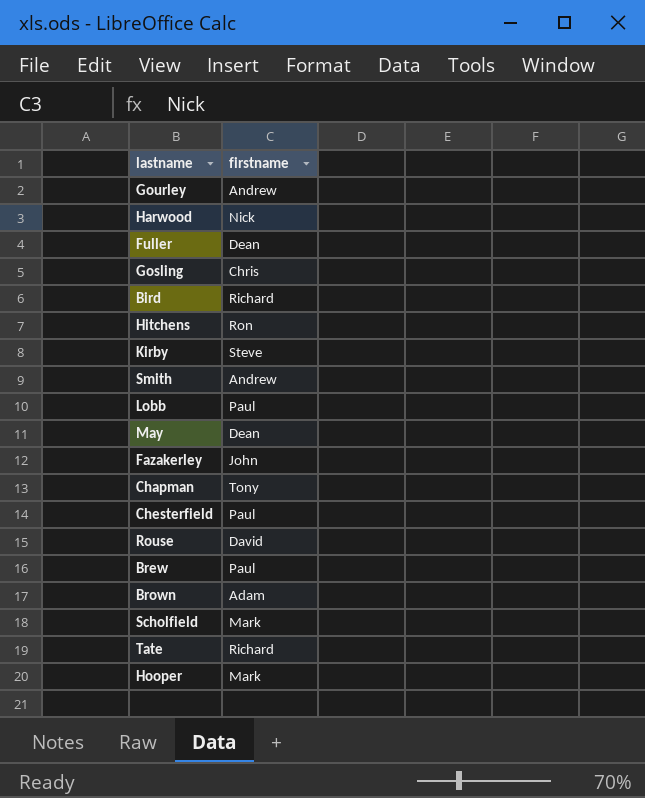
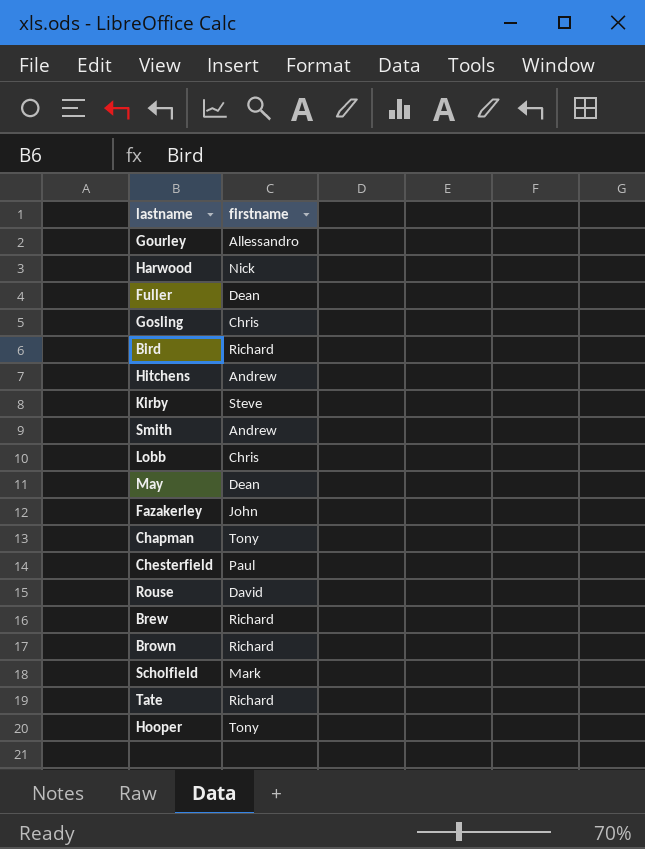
Gourley | firstname: Andrew -> Allessandro
Hitchens | firstname: Ron -> Andrew
Lobb | firstname: Paul -> Chris
Brew | firstname: Paul -> Richard
Brown | firstname: Adam -> Richard
Hooper | firstname: Mark -> Tony

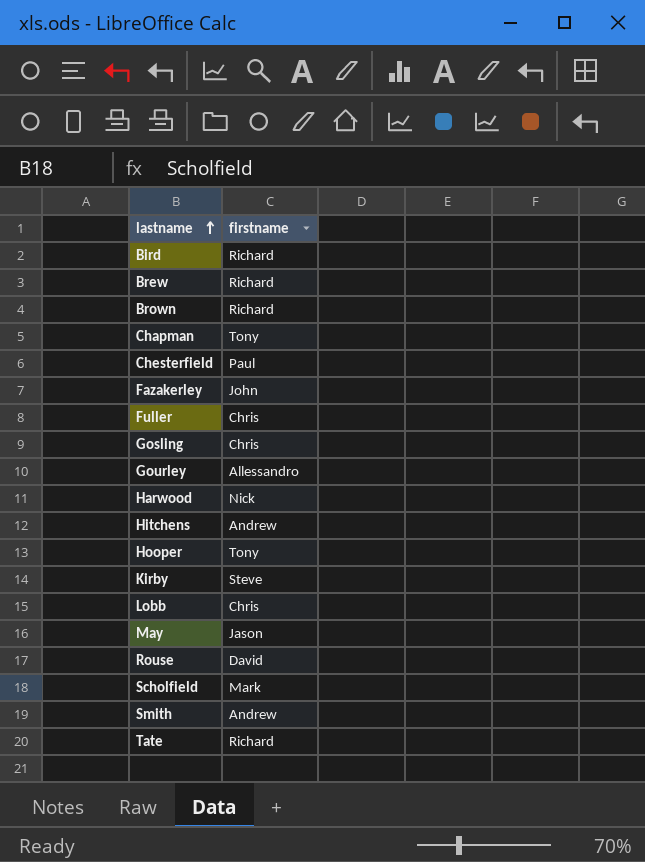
row order: none -> lastname ascending
Fuller | firstname: Dean -> Chris
May | firstname: Dean -> Jason

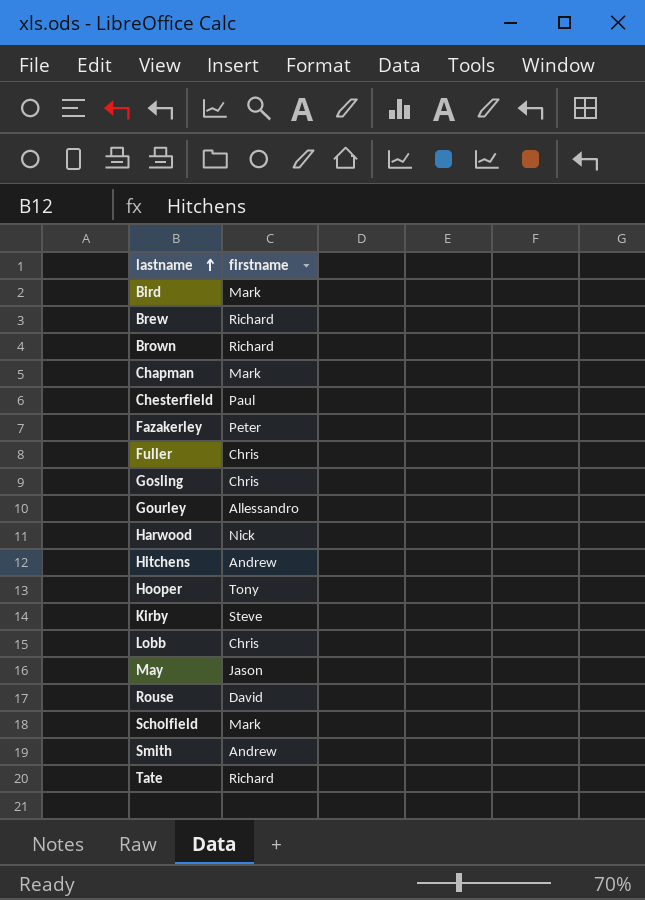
Bird | firstname: Richard -> Mark
Chapman | firstname: Tony -> Mark
Fazakerley | firstname: John -> Peter

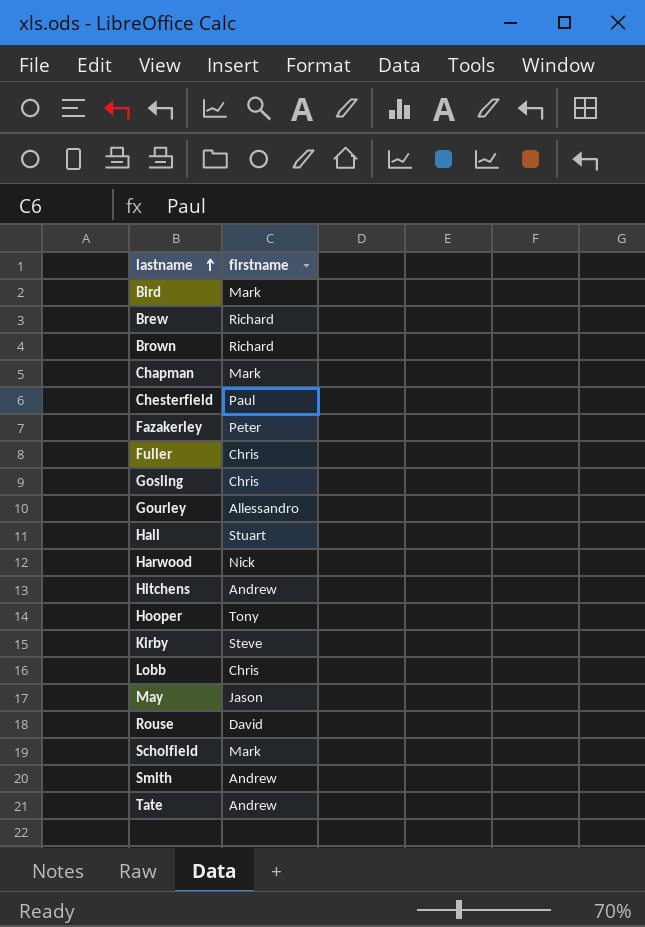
row Hall: none -> Stuart
Tate | firstname: Richard -> Andrew

